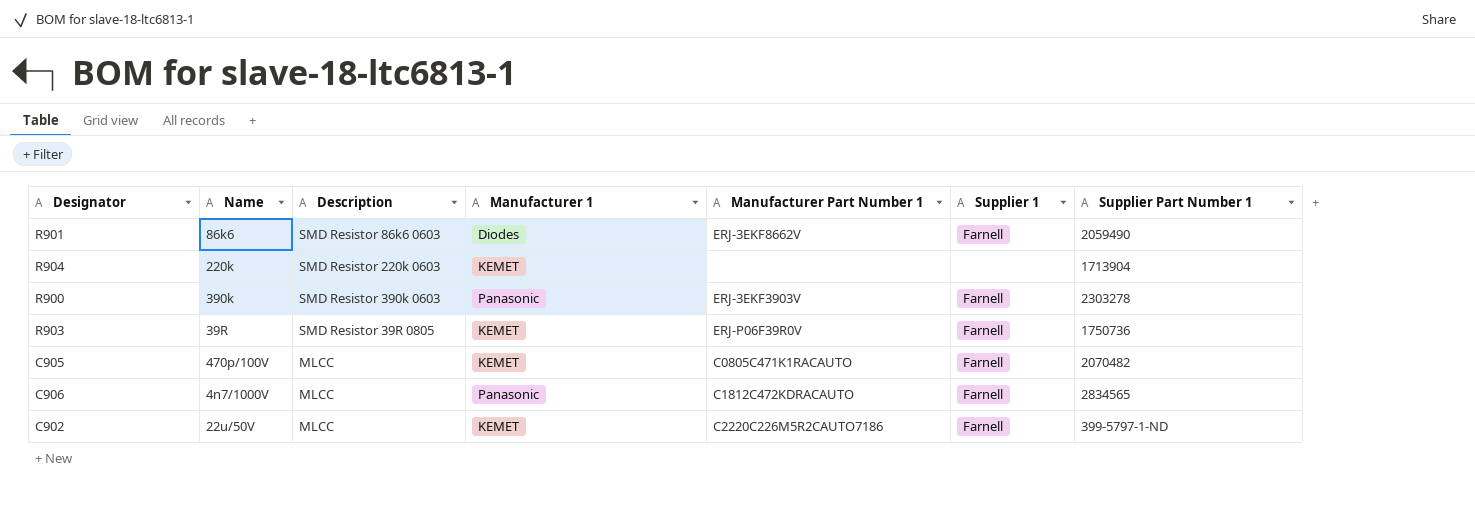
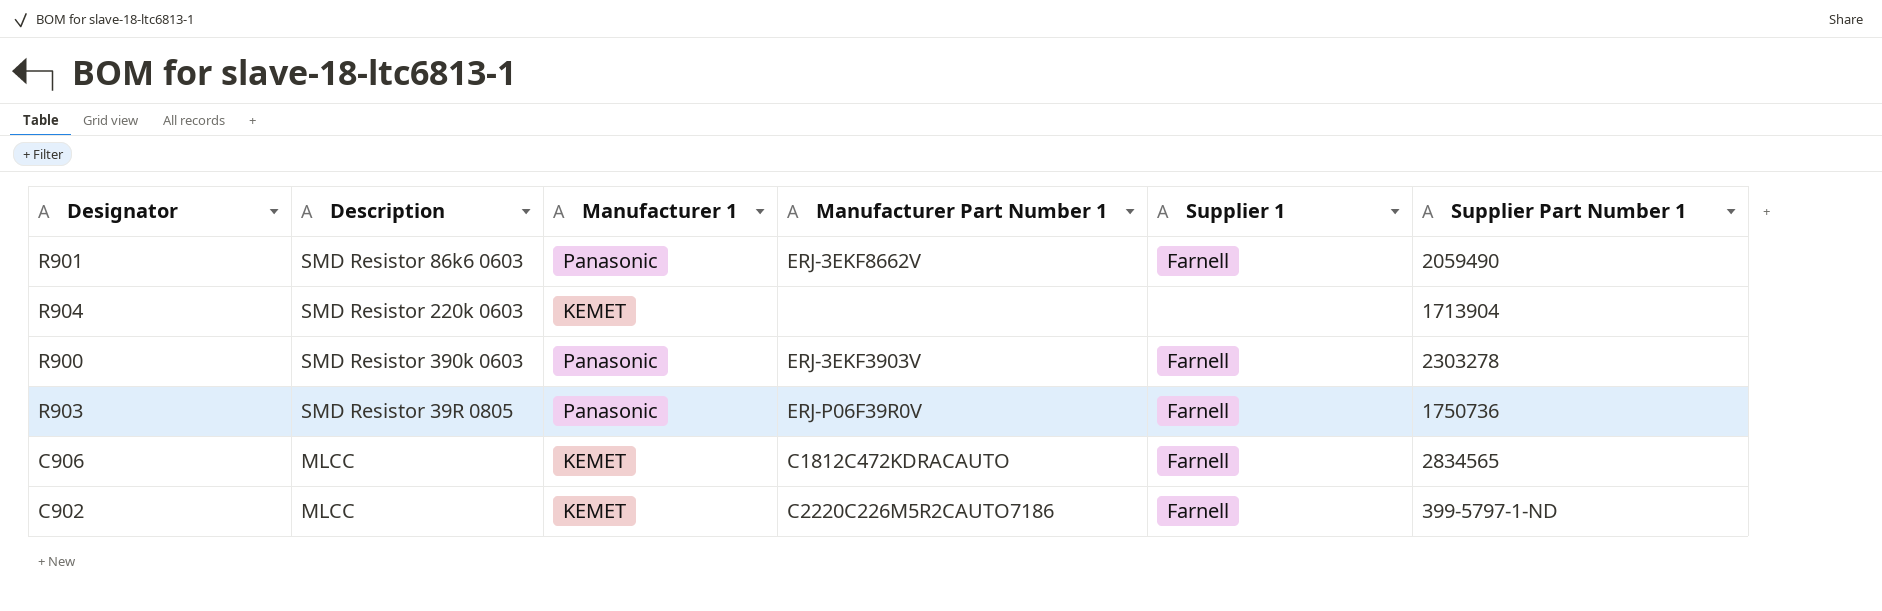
column Name | position: 2 -> none
row C905: 470p/100V | MLCC | KEMET | C0805C471K1RACAUTO | Farnell | 2070482 -> none
R901 | Manufacturer 1: Diodes -> Panasonic
R903 | Manufacturer 1: KEMET -> Panasonic
C906 | Manufacturer 1: Panasonic -> KEMET

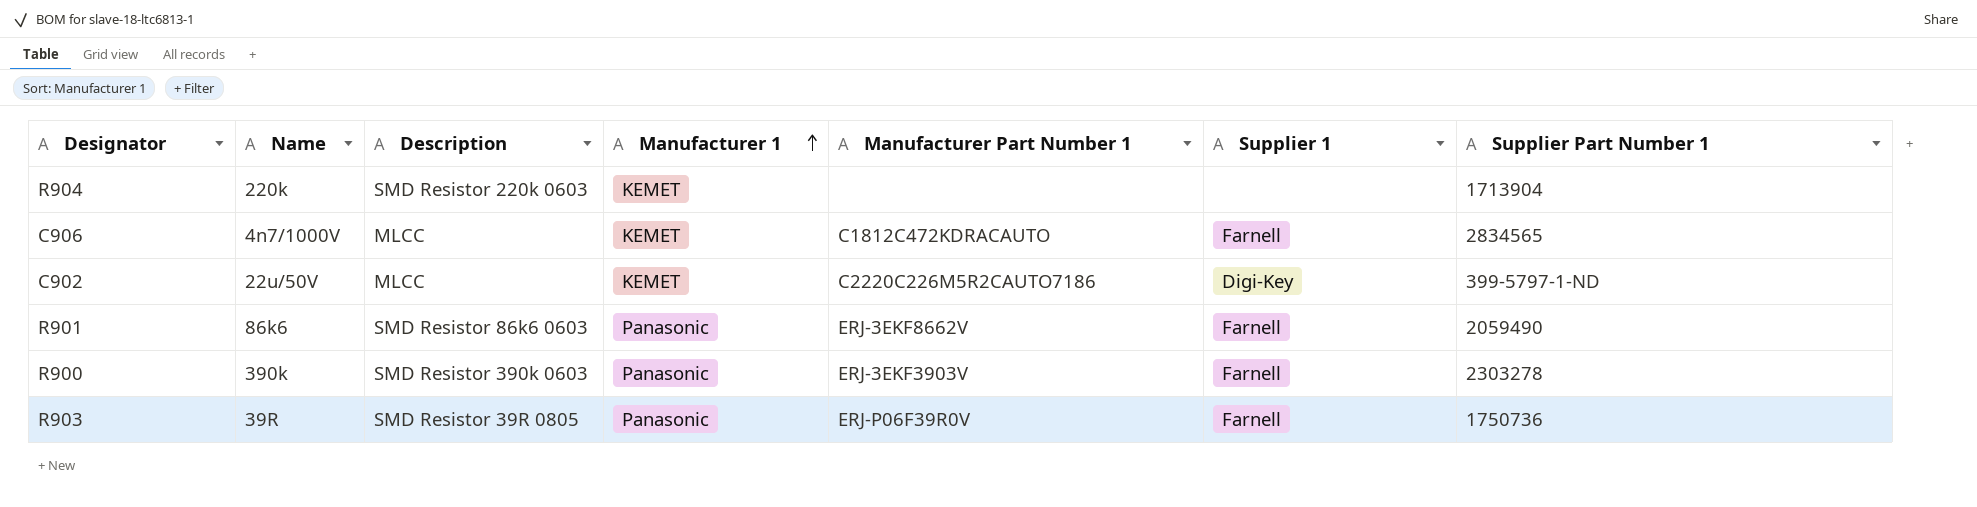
row order: none -> Manufacturer 1 ascending
column Name | position: none -> 2
C902 | Supplier 1: Farnell -> Digi-Key

